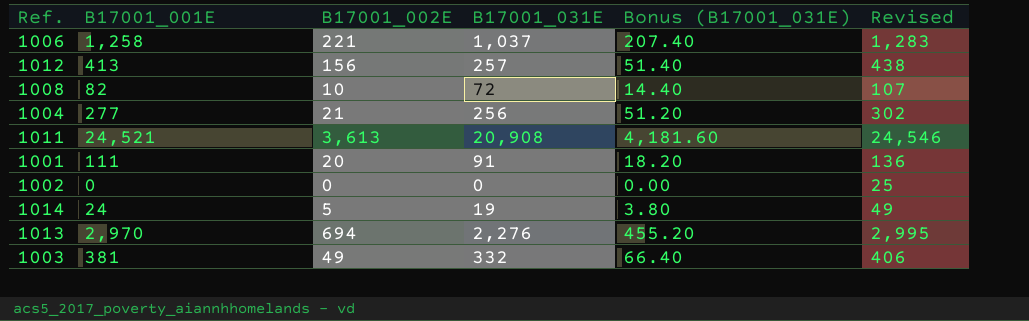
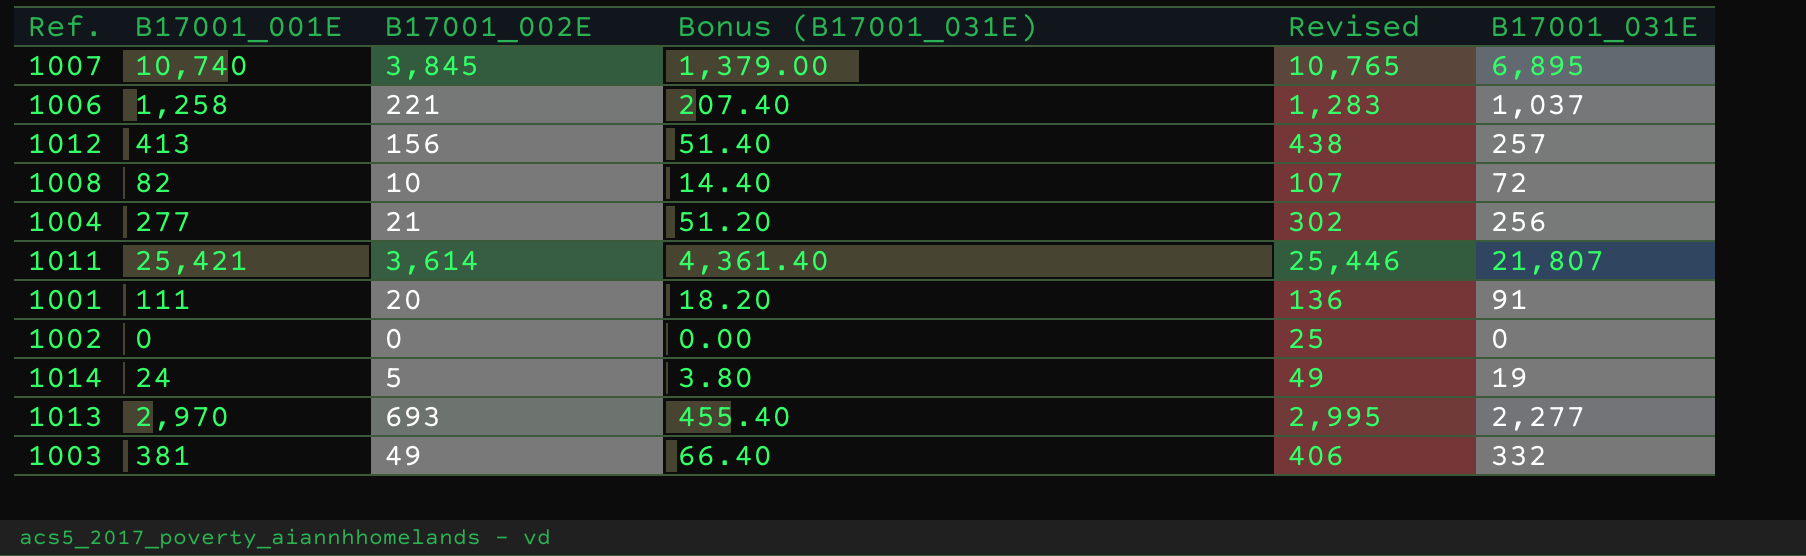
column B17001_031E | position: 4 -> 6
row 1007: none -> 10,740 | 3,845 | 1,379.00 | 10,765 | 6,895
1011 | B17001_001E: 24,521 -> 25,421
1011 | B17001_002E: 3,613 -> 3,614
1011 | Bonus (B17001_031E): 4,181.60 -> 4,361.40
1011 | Revised: 24,546 -> 25,446
1011 | B17001_031E: 20,908 -> 21,807
1013 | B17001_002E: 694 -> 693
1013 | Bonus (B17001_031E): 455.20 -> 455.40
1013 | B17001_031E: 2,276 -> 2,277

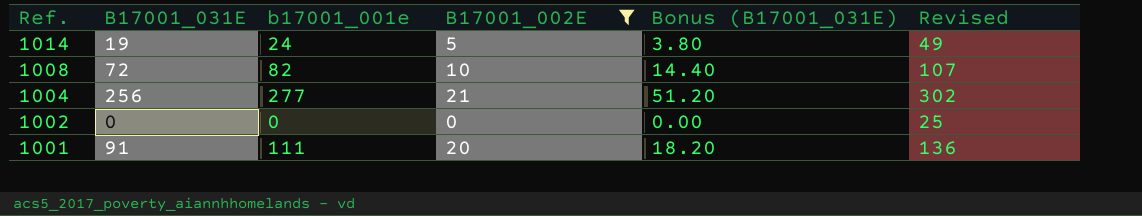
filter: none -> B17001_002E <= 21
row order: none -> Ref. descending
column B17001_031E | position: 6 -> 2
column name: B17001_001E -> b17001_001e

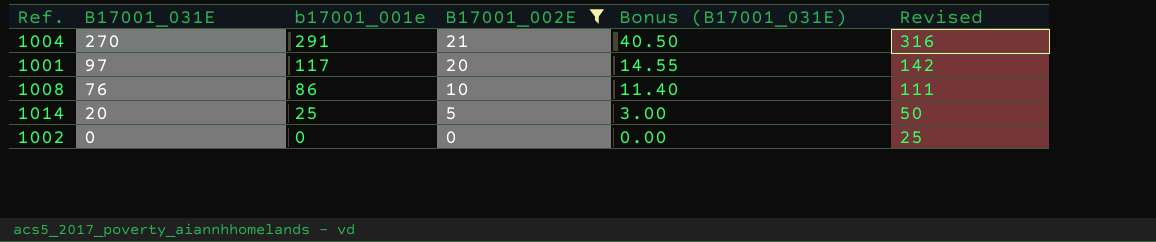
row order: Ref. descending -> B17001_031E descending
column Bonus (B17001_031E) | formula: [B17001_031E] * 0.2 -> [B17001_031E] * 0.15
1004 | B17001_031E: 256 -> 270
1004 | b17001_001e: 277 -> 291
1004 | Revised: 302 -> 316
1001 | B17001_031E: 91 -> 97
1001 | b17001_001e: 111 -> 117
1001 | Revised: 136 -> 142
1008 | B17001_031E: 72 -> 76
1008 | b17001_001e: 82 -> 86
1008 | Revised: 107 -> 111
1014 | B17001_031E: 19 -> 20
1014 | b17001_001e: 24 -> 25
1014 | Revised: 49 -> 50

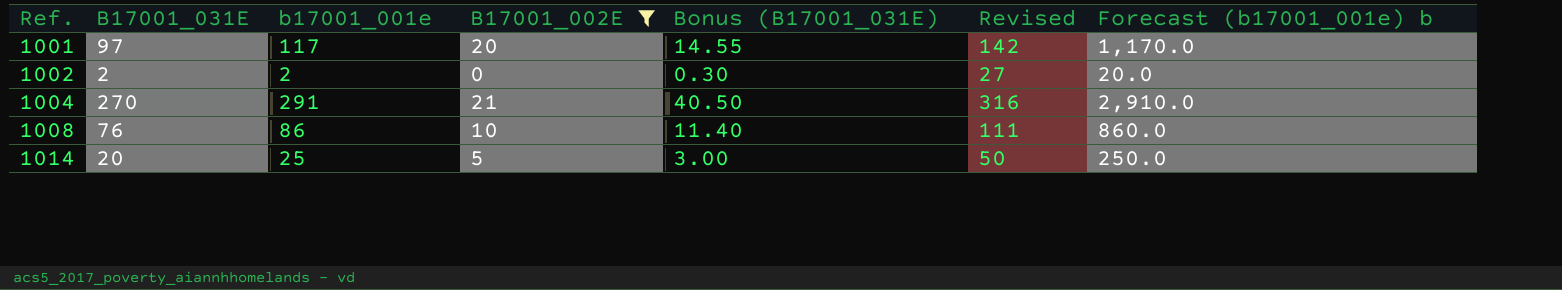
row order: B17001_031E descending -> Ref. ascending
column Forecast (b17001_001e) b | formula: none -> [b17001_001e] * 10
1002 | B17001_031E: 0 -> 2
1002 | b17001_001e: 0 -> 2
1002 | Bonus (B17001_031E): 0.00 -> 0.30
1002 | Revised: 25 -> 27

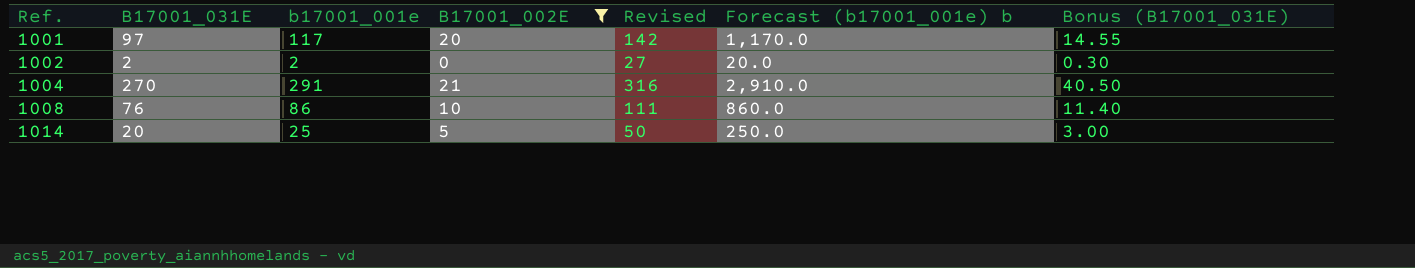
column Bonus (B17001_031E) | position: 5 -> 7

